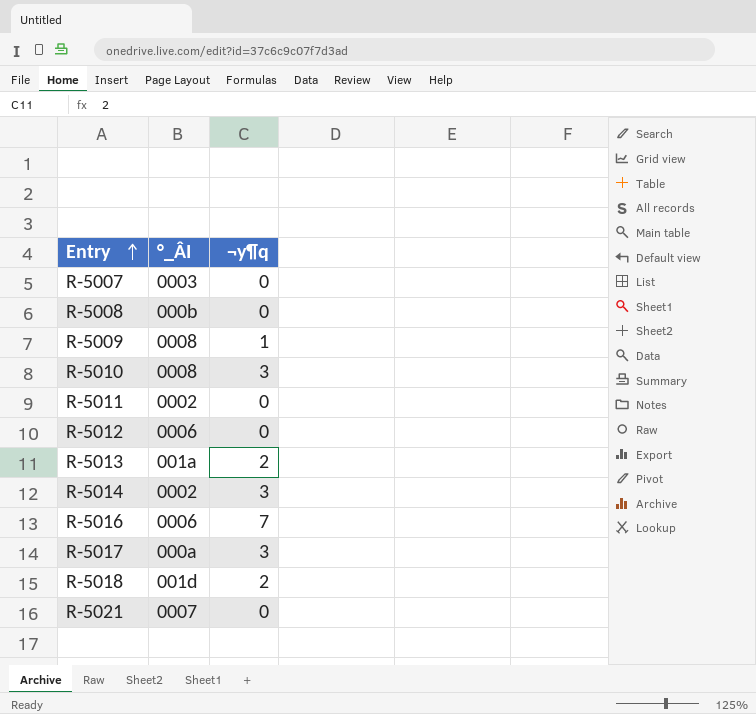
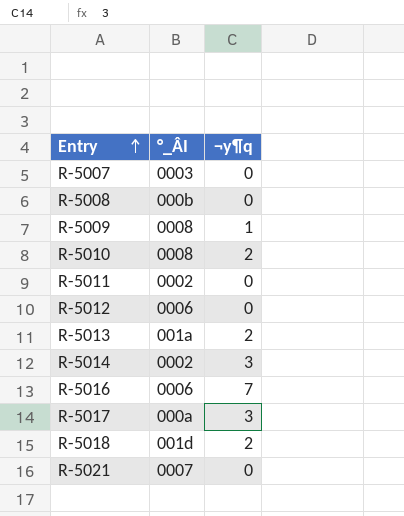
R-5010 | ¬y¶q: 3 -> 2

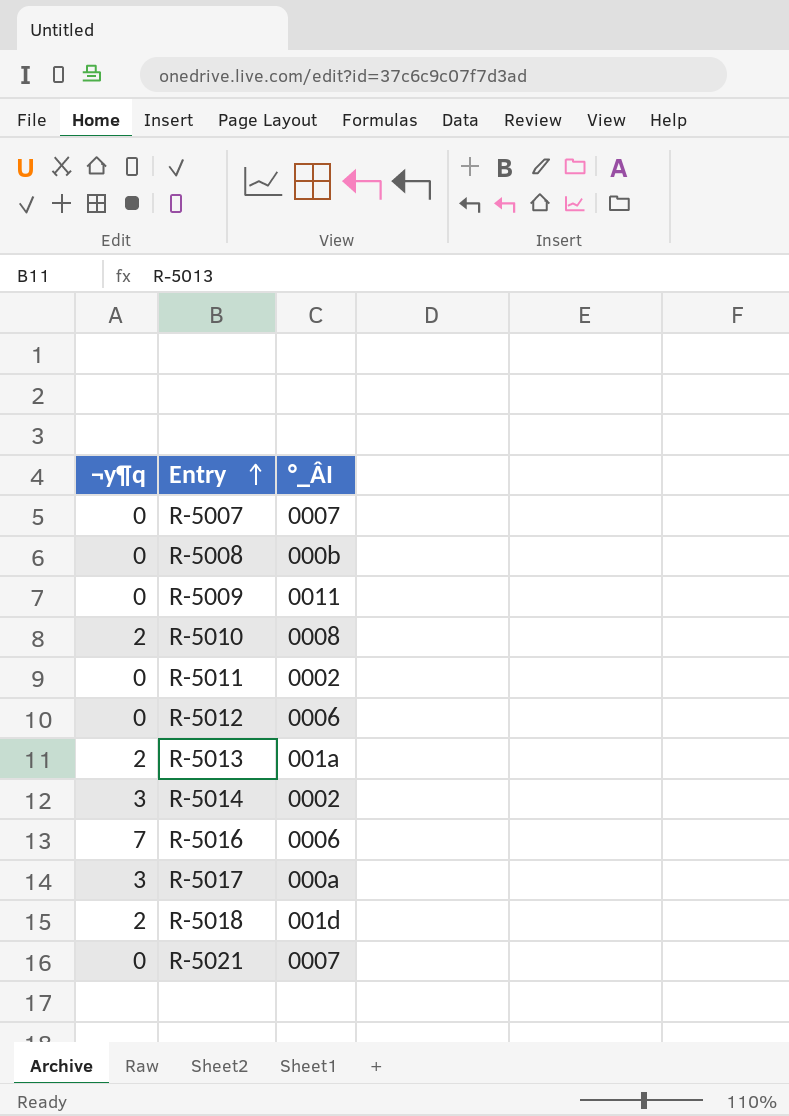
column ¬y¶q | position: 3 -> 1
R-5007 | °_ÂI: 0003 -> 0007
R-5009 | ¬y¶q: 1 -> 0
R-5009 | °_ÂI: 0008 -> 0011

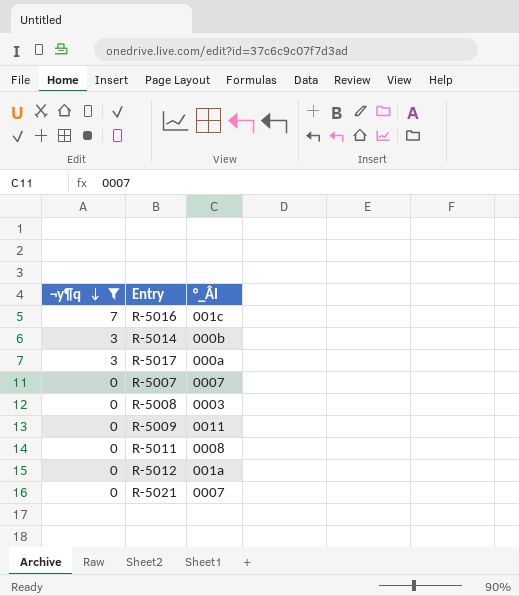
filter: none -> ¬y¶q != 2
row order: Entry ascending -> ¬y¶q descending
R-5016 | °_ÂI: 0006 -> 001c
R-5014 | °_ÂI: 0002 -> 000b
R-5008 | °_ÂI: 000b -> 0003
R-5011 | °_ÂI: 0002 -> 0008
R-5012 | °_ÂI: 0006 -> 001a

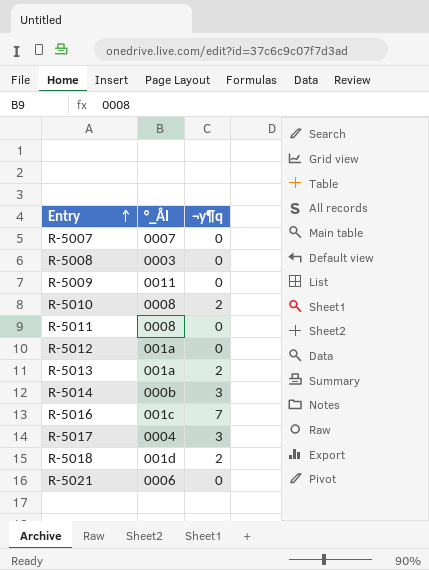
filter: ¬y¶q != 2 -> none
row order: ¬y¶q descending -> Entry ascending
column ¬y¶q | position: 1 -> 3
R-5017 | °_ÂI: 000a -> 0004
R-5021 | °_ÂI: 0007 -> 0006

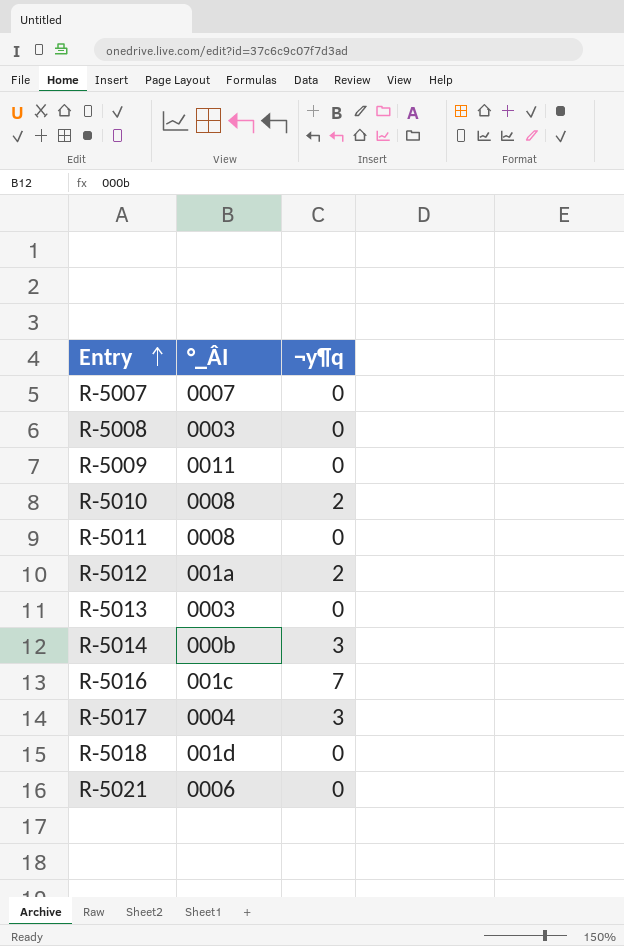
R-5012 | ¬y¶q: 0 -> 2
R-5013 | °_ÂI: 001a -> 0003
R-5013 | ¬y¶q: 2 -> 0
R-5018 | ¬y¶q: 2 -> 0

